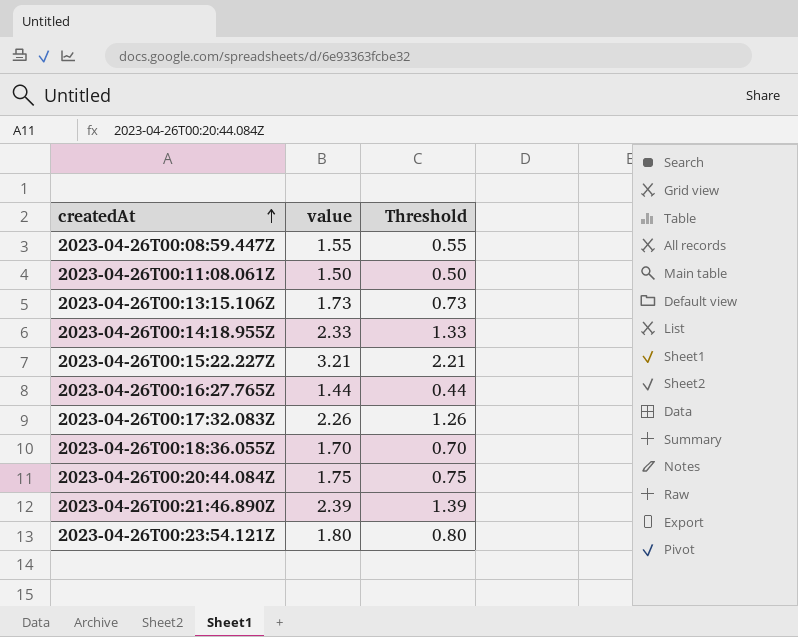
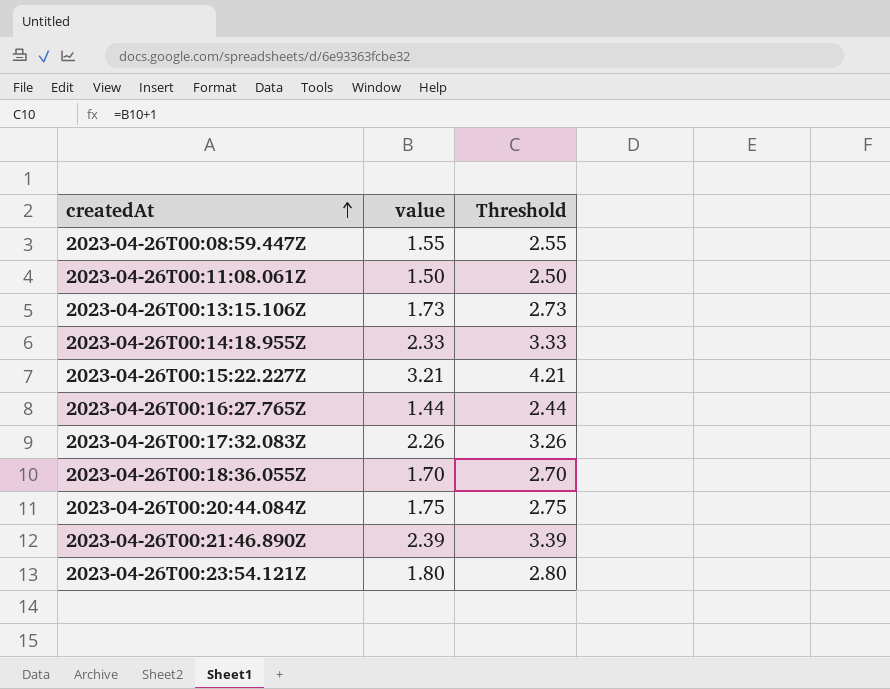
column Threshold | formula: [value] - 1 -> [value] + 1

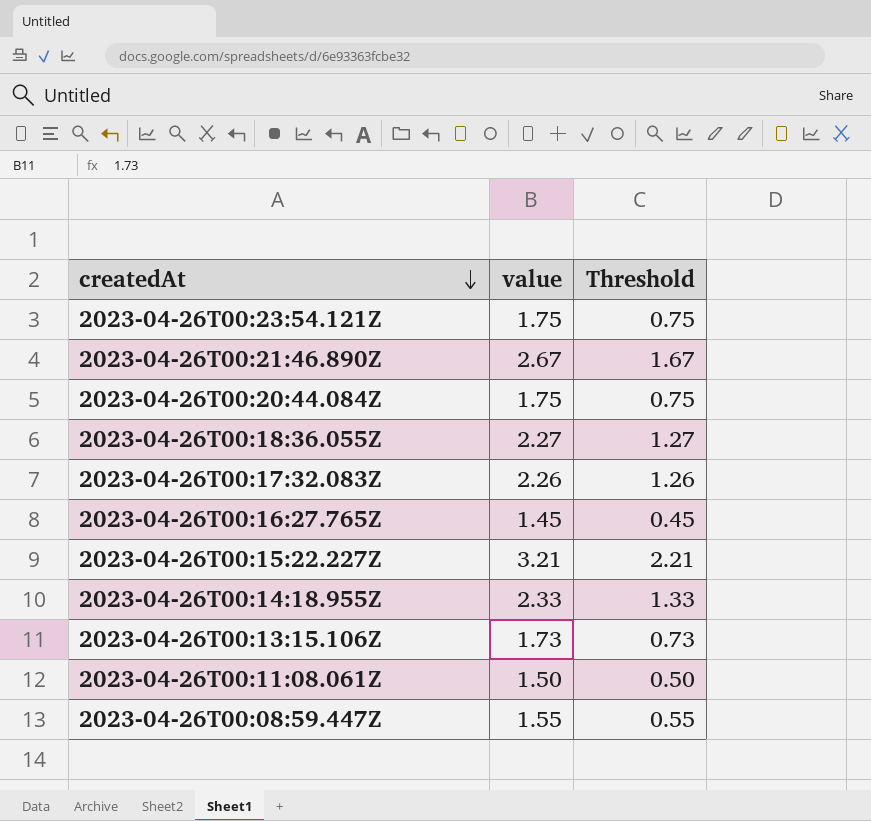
row order: createdAt ascending -> createdAt descending
column Threshold | formula: [value] + 1 -> [value] - 1
2023-04-26T00:23:54.121Z | value: 1.80 -> 1.75
2023-04-26T00:21:46.890Z | value: 2.39 -> 2.67
2023-04-26T00:18:36.055Z | value: 1.70 -> 2.27
2023-04-26T00:16:27.765Z | value: 1.44 -> 1.45

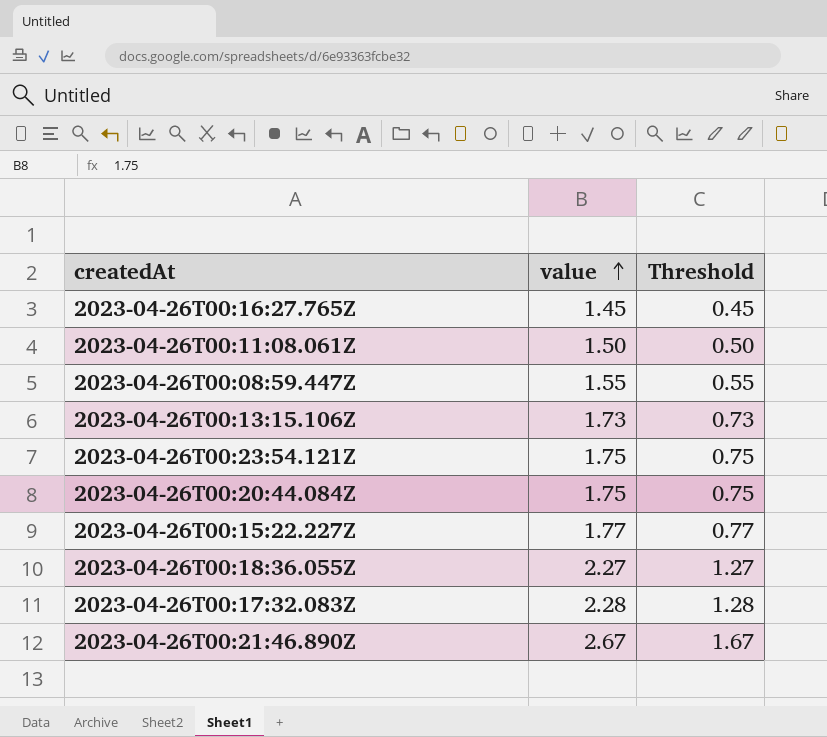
row order: createdAt descending -> value ascending
row 2023-04-26T00:14:18.955Z: 2.33 | 1.33 -> none
2023-04-26T00:15:22.227Z | value: 3.21 -> 1.77
2023-04-26T00:15:22.227Z | Threshold: 2.21 -> 0.77
2023-04-26T00:17:32.083Z | value: 2.26 -> 2.28
2023-04-26T00:17:32.083Z | Threshold: 1.26 -> 1.28

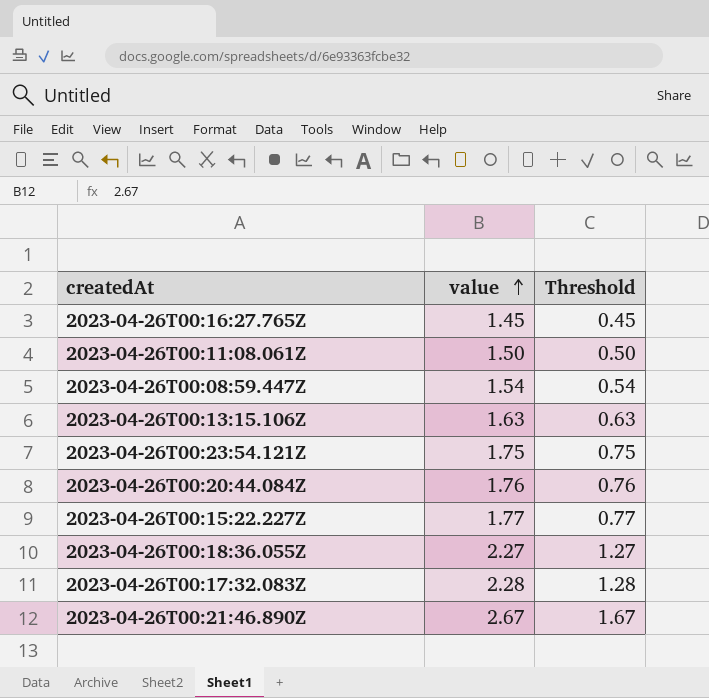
2023-04-26T00:08:59.447Z | value: 1.55 -> 1.54
2023-04-26T00:08:59.447Z | Threshold: 0.55 -> 0.54
2023-04-26T00:13:15.106Z | value: 1.73 -> 1.63
2023-04-26T00:13:15.106Z | Threshold: 0.73 -> 0.63
2023-04-26T00:20:44.084Z | value: 1.75 -> 1.76
2023-04-26T00:20:44.084Z | Threshold: 0.75 -> 0.76

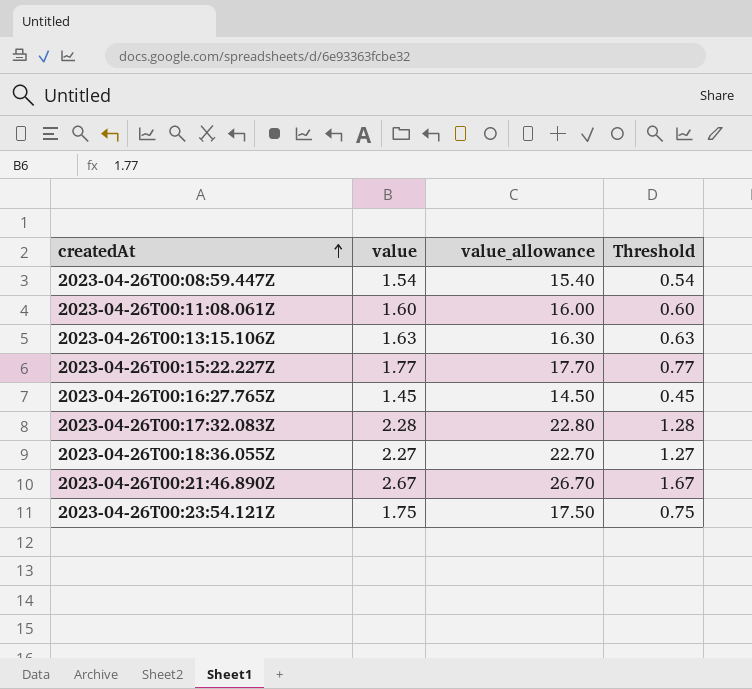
row order: value ascending -> createdAt ascending
column value_allowance | formula: none -> [value] * 10
row 2023-04-26T00:20:44.084Z: 1.76 | 0.76 -> none
2023-04-26T00:11:08.061Z | value: 1.50 -> 1.60
2023-04-26T00:11:08.061Z | Threshold: 0.50 -> 0.60

